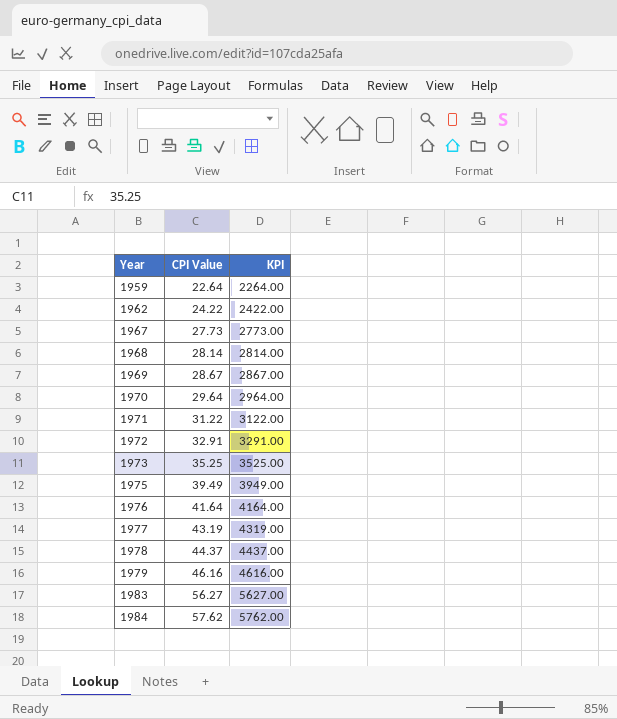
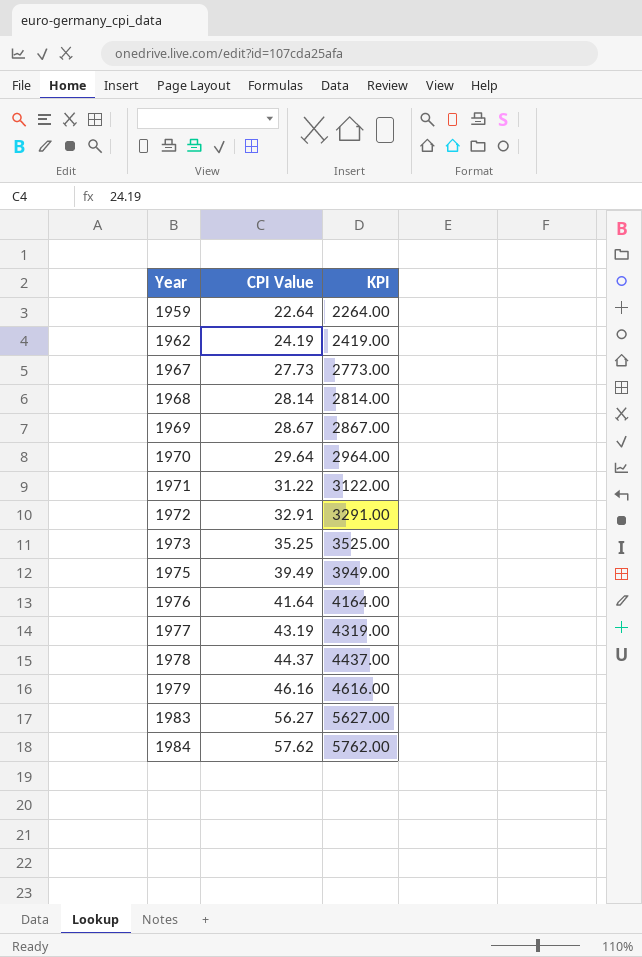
1962 | CPI Value: 24.22 -> 24.19
1962 | KPI: 2422.00 -> 2419.00

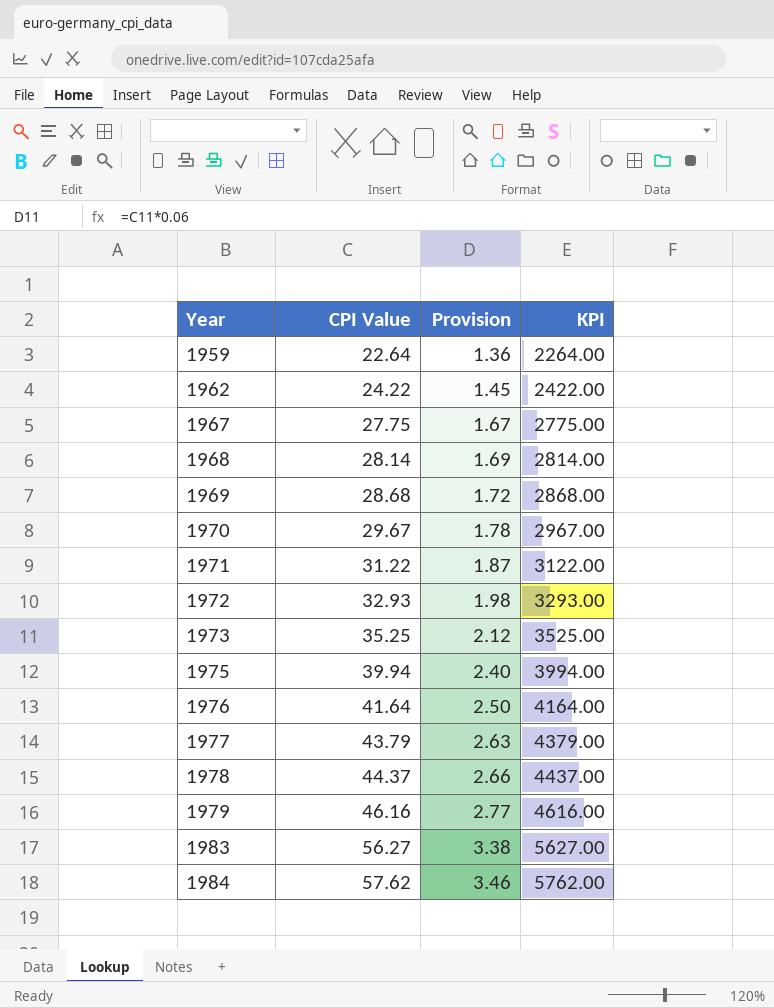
column Provision | formula: none -> [CPI Value] * 0.06
1962 | CPI Value: 24.19 -> 24.22
1962 | KPI: 2419.00 -> 2422.00
1967 | CPI Value: 27.73 -> 27.75
1967 | KPI: 2773.00 -> 2775.00
1969 | CPI Value: 28.67 -> 28.68
1969 | KPI: 2867.00 -> 2868.00
1970 | CPI Value: 29.64 -> 29.67
1970 | KPI: 2964.00 -> 2967.00
1972 | CPI Value: 32.91 -> 32.93
1972 | KPI: 3291.00 -> 3293.00
1975 | CPI Value: 39.49 -> 39.94
1975 | KPI: 3949.00 -> 3994.00
1977 | CPI Value: 43.19 -> 43.79
1977 | KPI: 4319.00 -> 4379.00

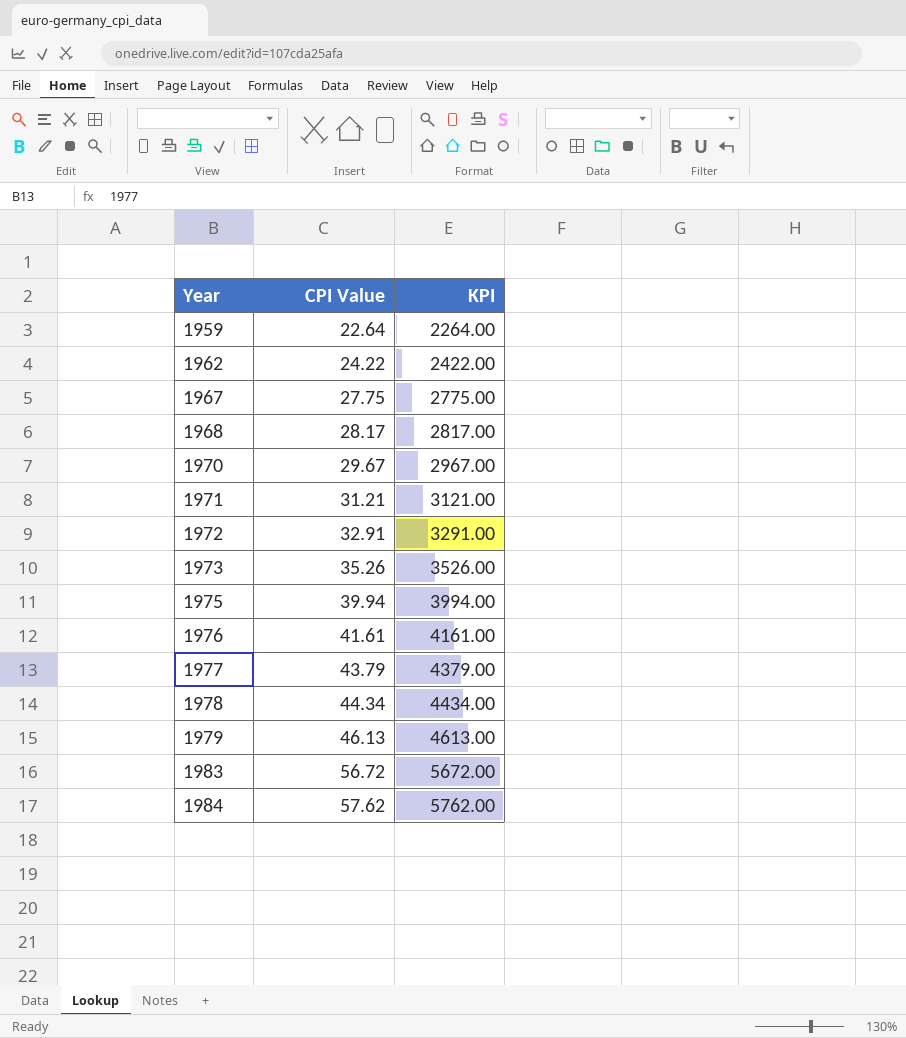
column Provision | formula: [CPI Value] * 0.06 -> none
row 1969: 28.68 | 1.72 | 2868.00 -> none
1968 | CPI Value: 28.14 -> 28.17
1968 | KPI: 2814.00 -> 2817.00
1971 | CPI Value: 31.22 -> 31.21
1971 | KPI: 3122.00 -> 3121.00
1972 | CPI Value: 32.93 -> 32.91
1972 | KPI: 3293.00 -> 3291.00
1973 | CPI Value: 35.25 -> 35.26
1973 | KPI: 3525.00 -> 3526.00
1976 | CPI Value: 41.64 -> 41.61
1976 | KPI: 4164.00 -> 4161.00
1978 | CPI Value: 44.37 -> 44.34
1978 | KPI: 4437.00 -> 4434.00
1979 | CPI Value: 46.16 -> 46.13
1979 | KPI: 4616.00 -> 4613.00
1983 | CPI Value: 56.27 -> 56.72
1983 | KPI: 5627.00 -> 5672.00

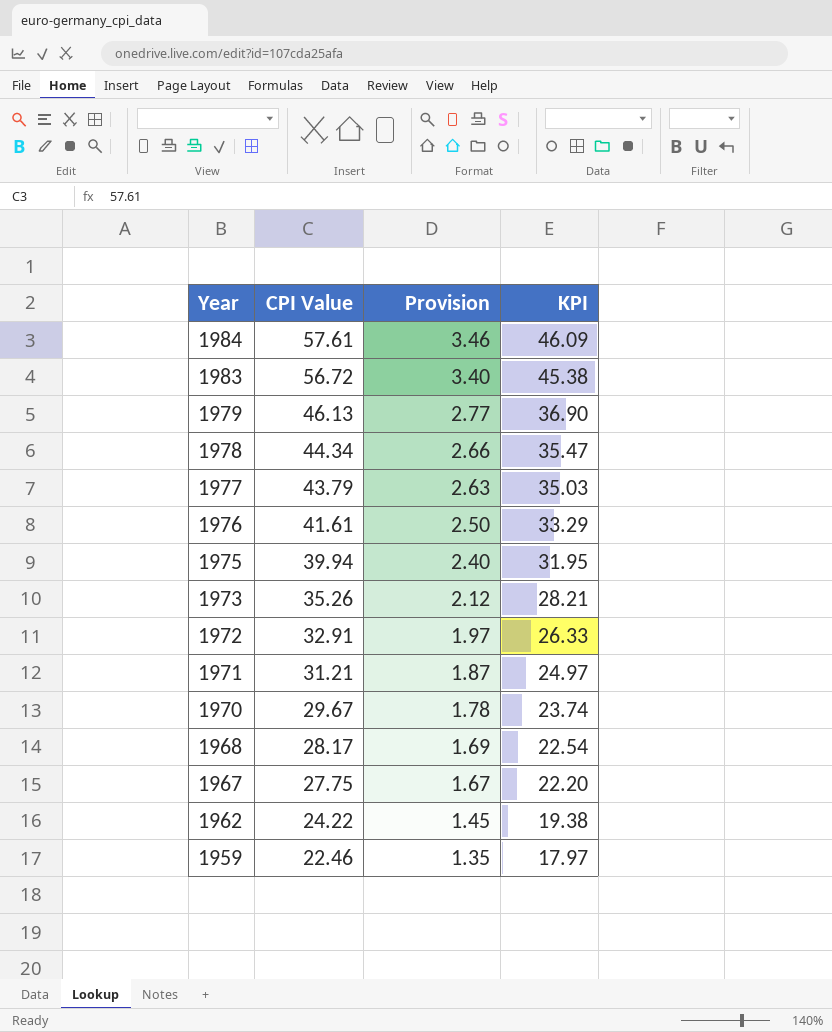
row order: Year ascending -> Year descending
column Provision | formula: none -> [CPI Value] * 0.06
column KPI | formula: [CPI Value] * 100 -> [CPI Value] * 0.8
1984 | CPI Value: 57.62 -> 57.61
1959 | CPI Value: 22.64 -> 22.46

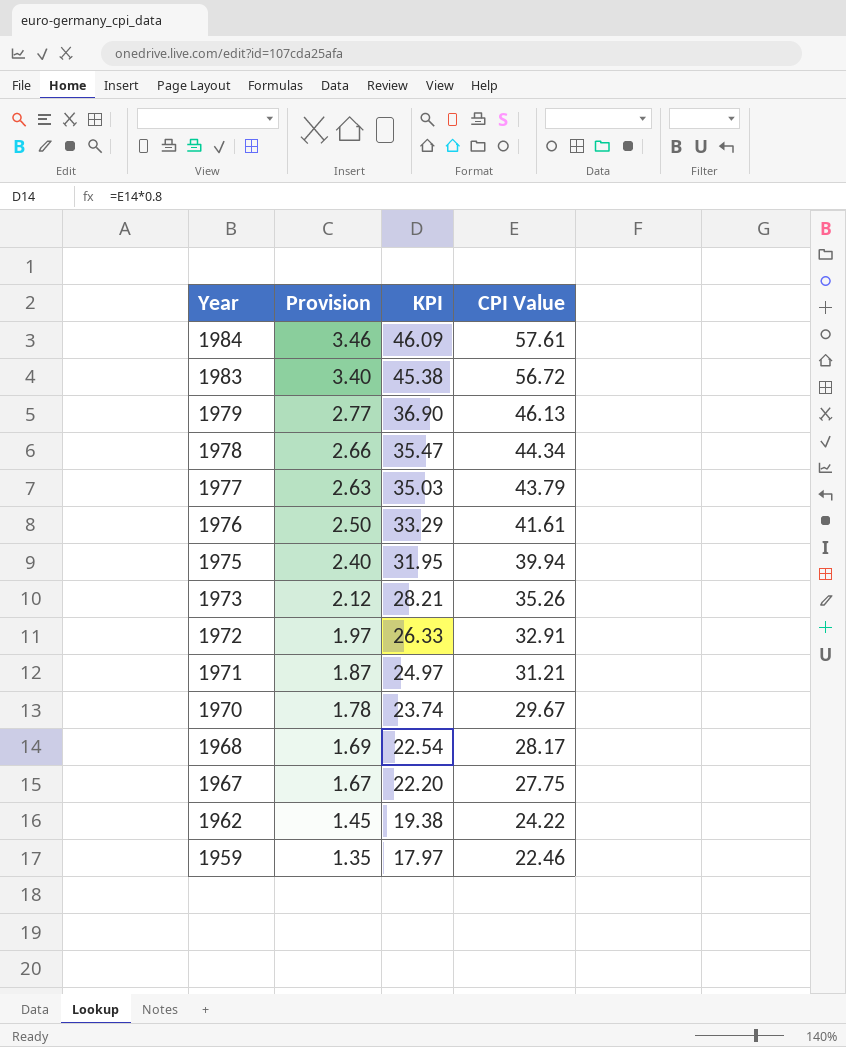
column CPI Value | position: 2 -> 4

